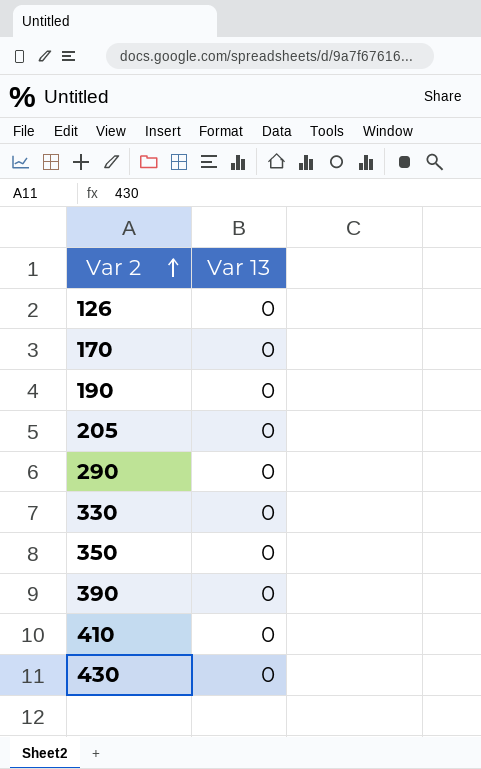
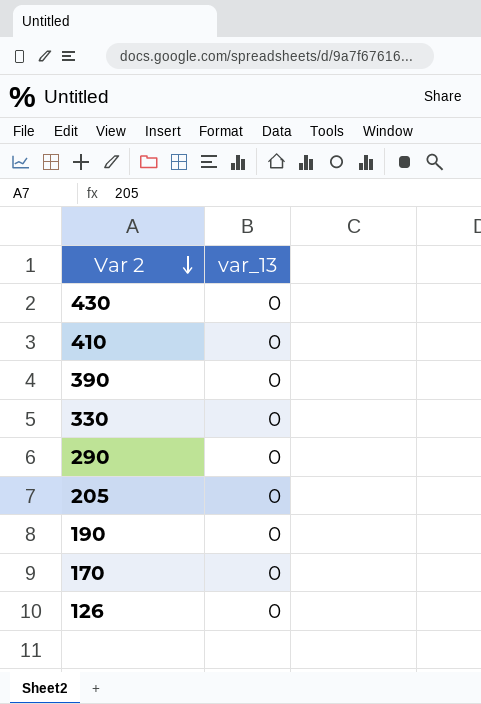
row order: Var 2 ascending -> Var 2 descending
column name: Var 13 -> var_13
row 350: 0 -> none

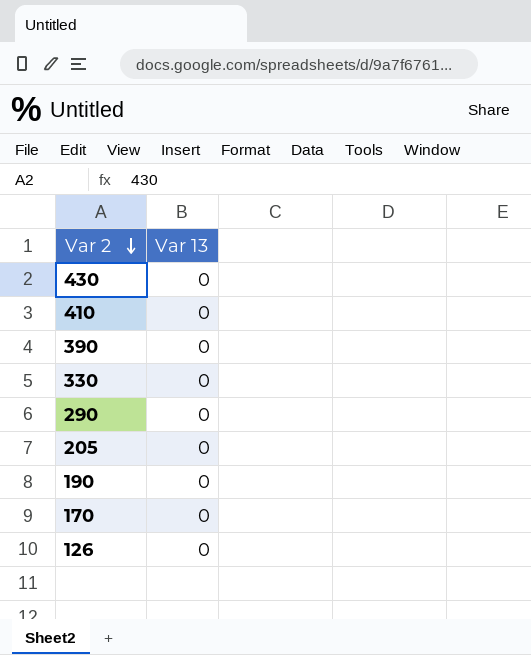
column name: var_13 -> Var 13

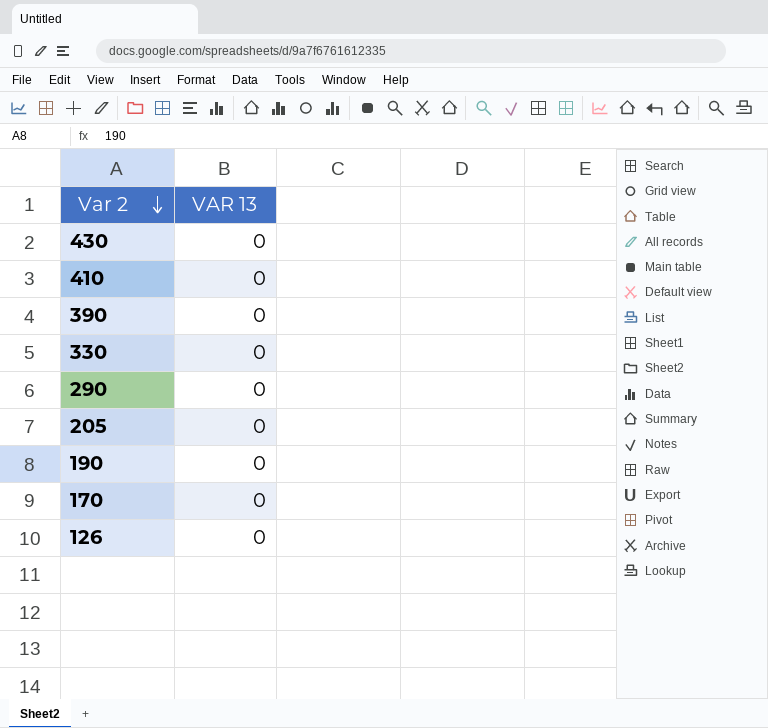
column name: Var 13 -> VAR 13

